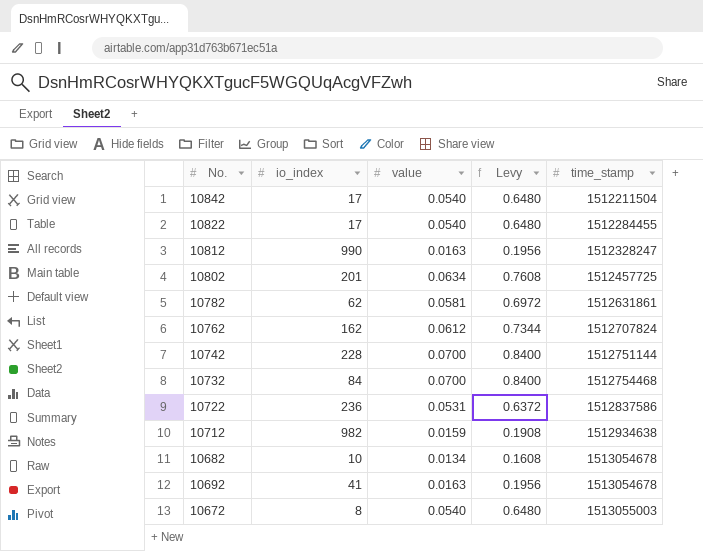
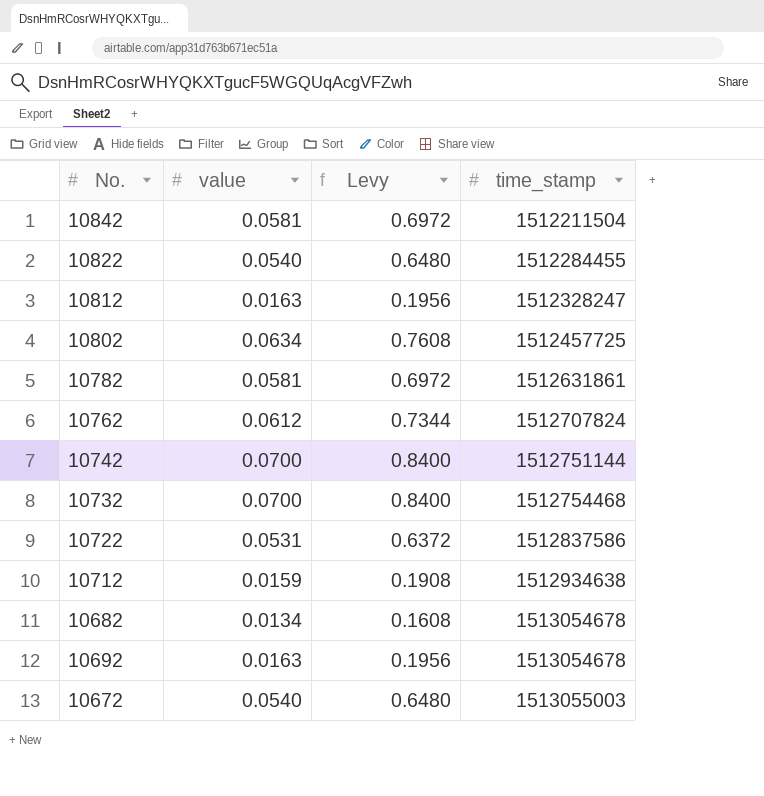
column io_index | position: 2 -> none
10842 | value: 0.0540 -> 0.0581
10842 | Levy: 0.6480 -> 0.6972

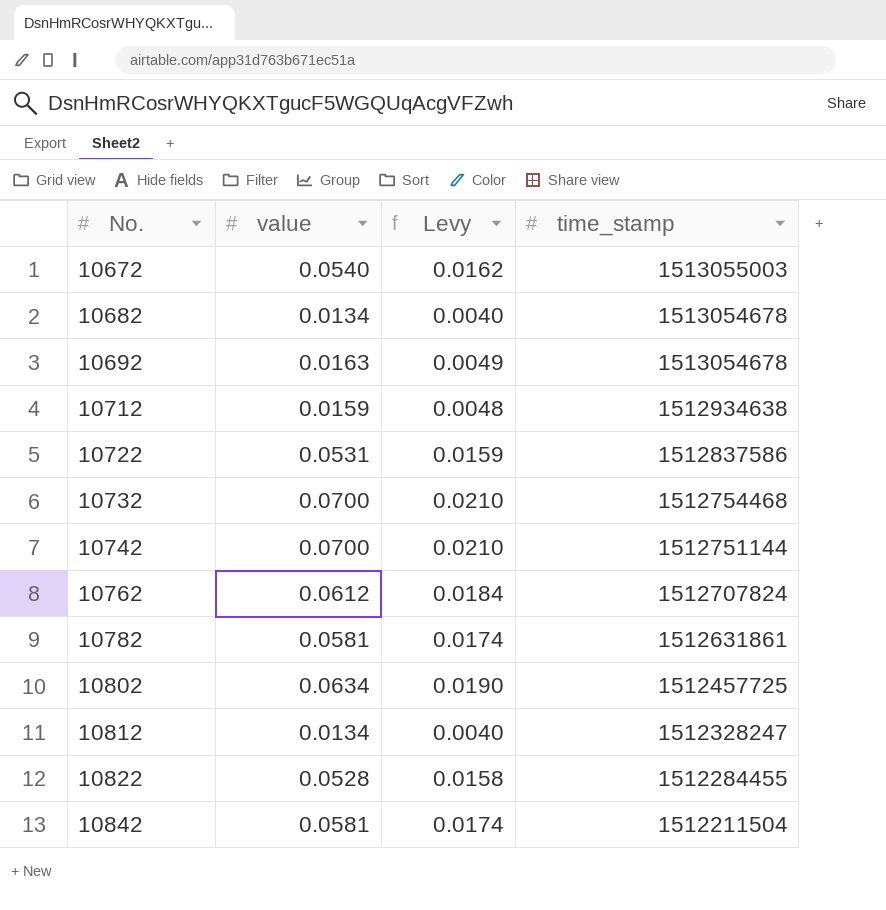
row order: time_stamp ascending -> No. ascending
column Levy | formula: [value] * 12 -> [value] * 0.3
10812 | value: 0.0163 -> 0.0134
10822 | value: 0.0540 -> 0.0528

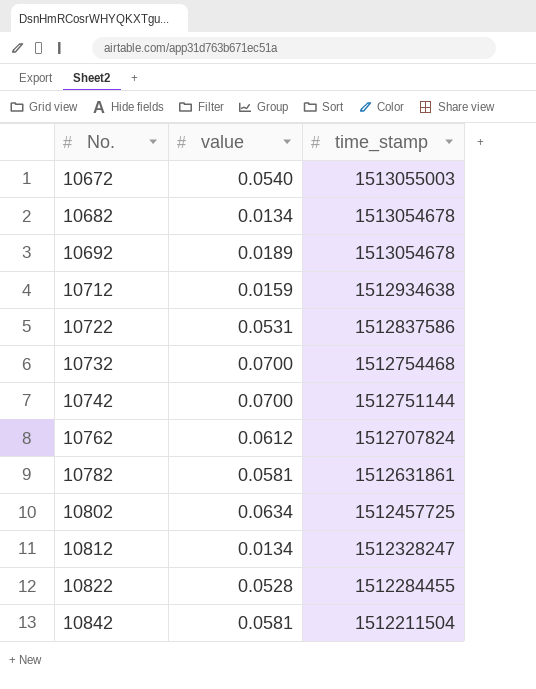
column Levy | formula: [value] * 0.3 -> none
10692 | value: 0.0163 -> 0.0189

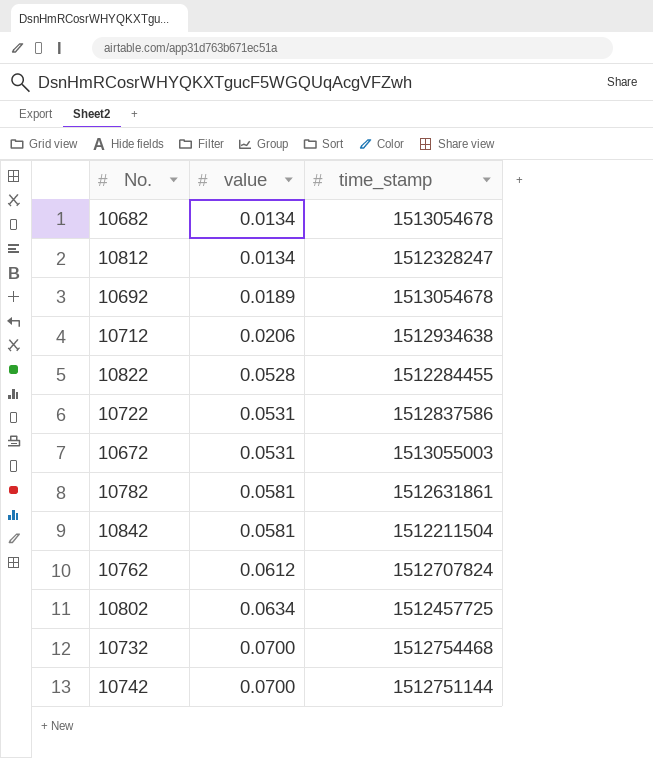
row order: No. ascending -> value ascending
10712 | value: 0.0159 -> 0.0206
10672 | value: 0.0540 -> 0.0531

